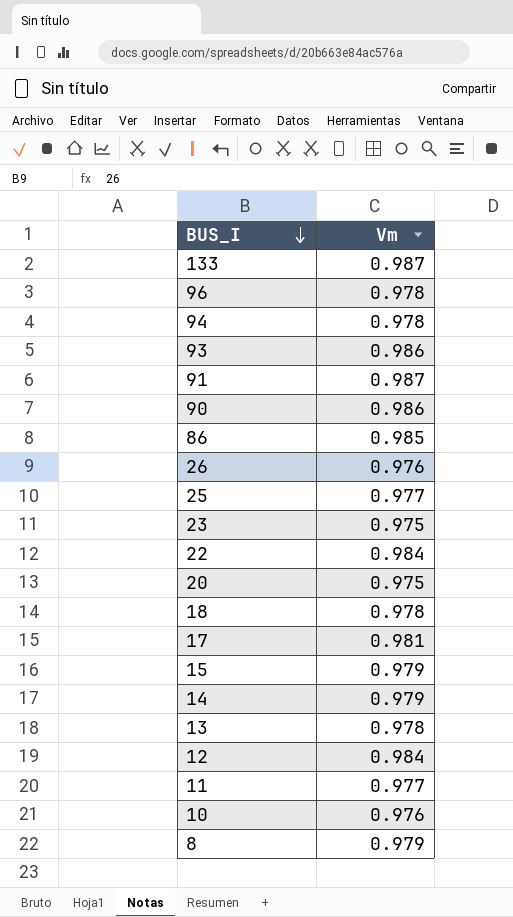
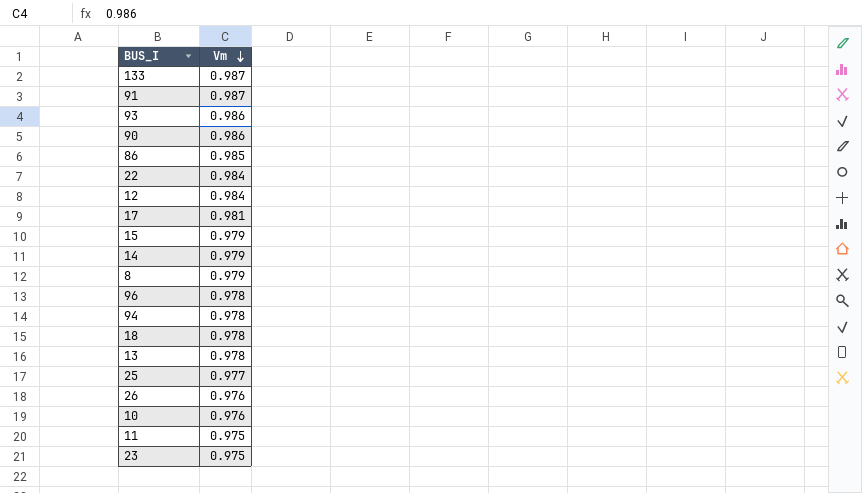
row order: BUS_I descending -> Vm descending
row 20: 0.975 -> none
11 | Vm: 0.977 -> 0.975

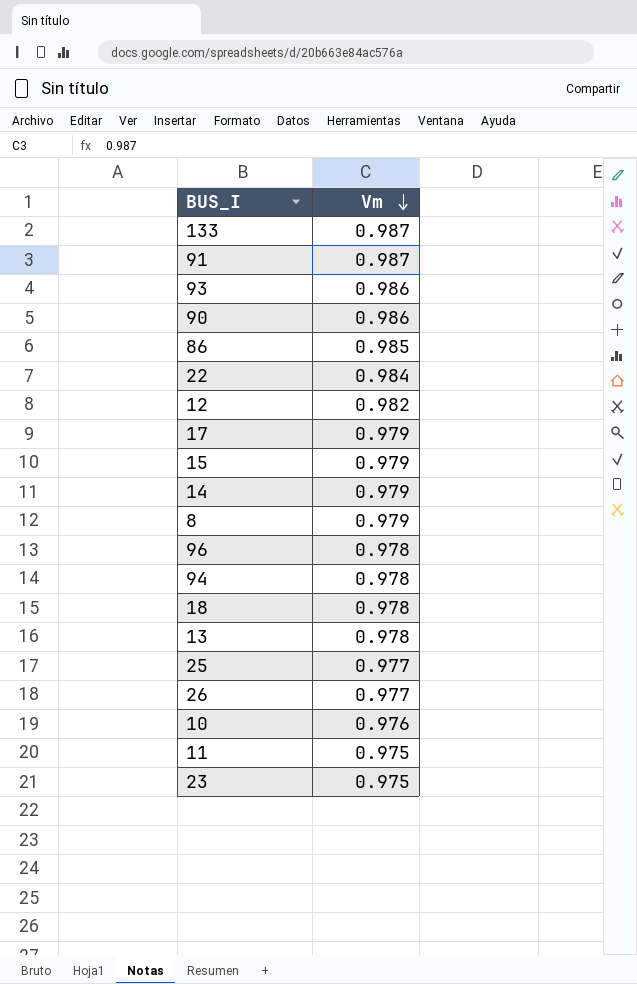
12 | Vm: 0.984 -> 0.982
17 | Vm: 0.981 -> 0.979
26 | Vm: 0.976 -> 0.977

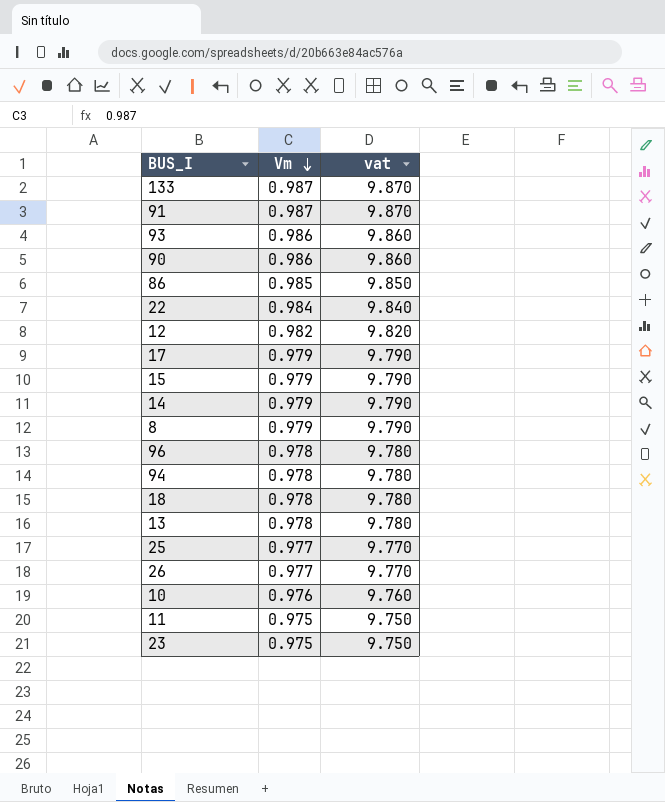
column vat | formula: none -> [Vm] * 10

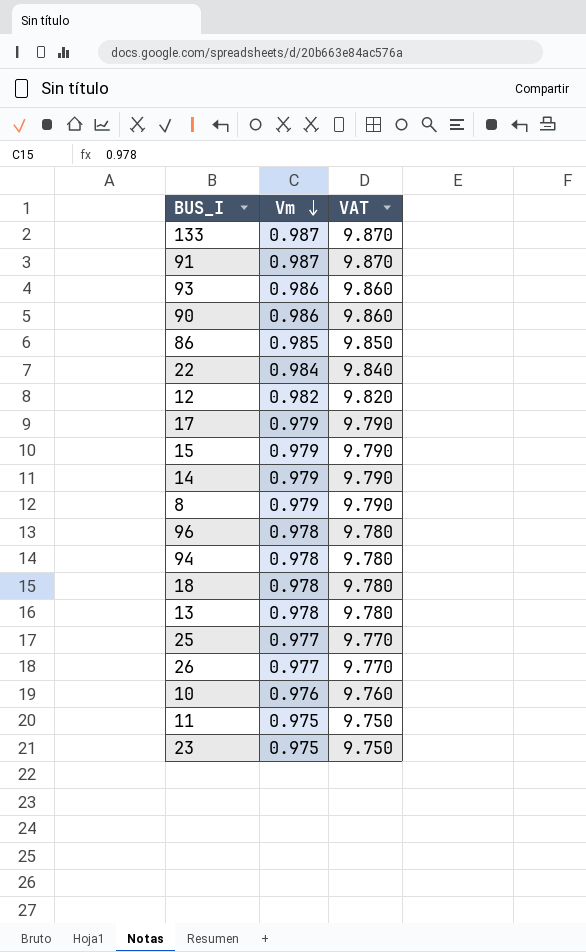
column name: vat -> VAT

